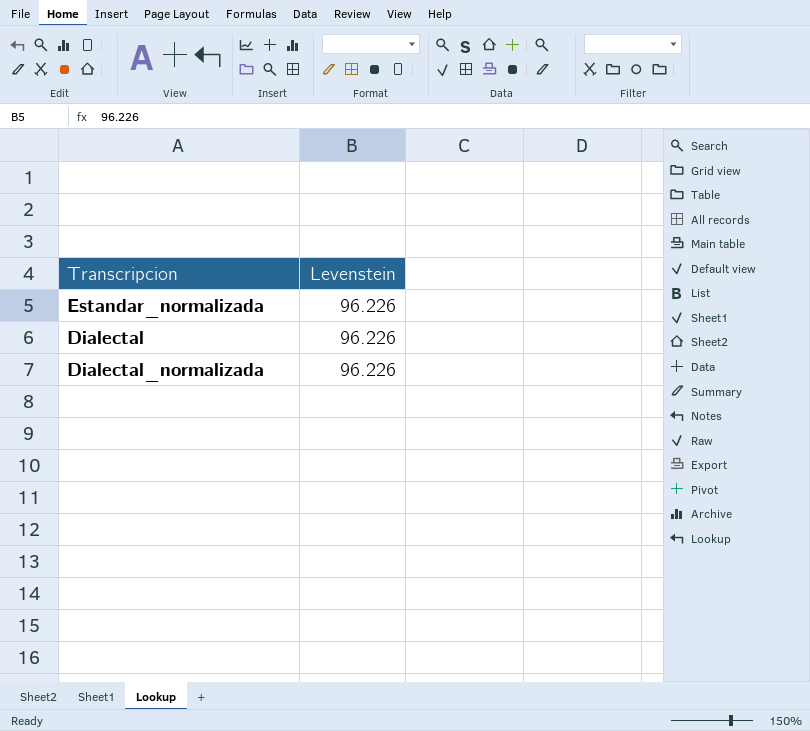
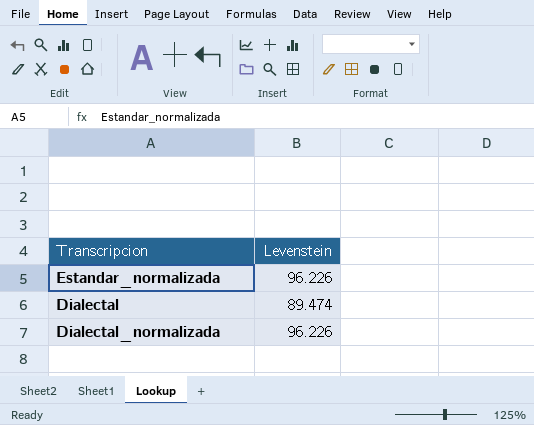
Dialectal | Levenstein: 96.226 -> 89.474

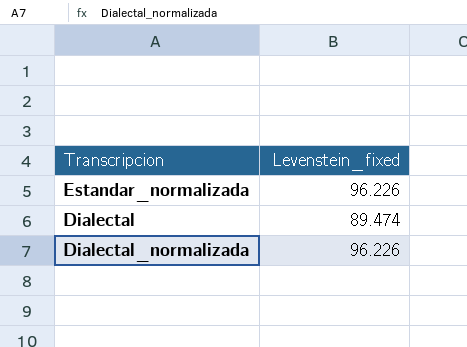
column name: Levenstein -> Levenstein_fixed

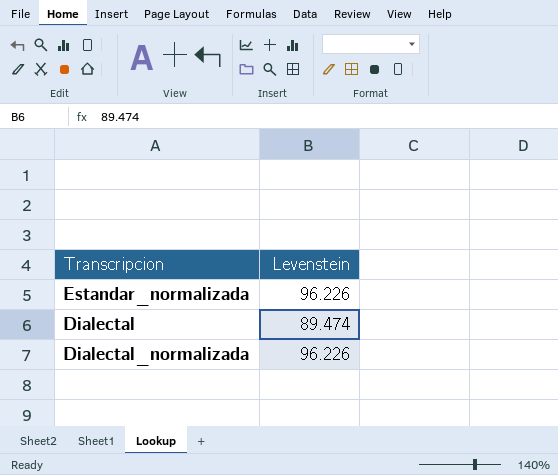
column name: Levenstein_fixed -> Levenstein

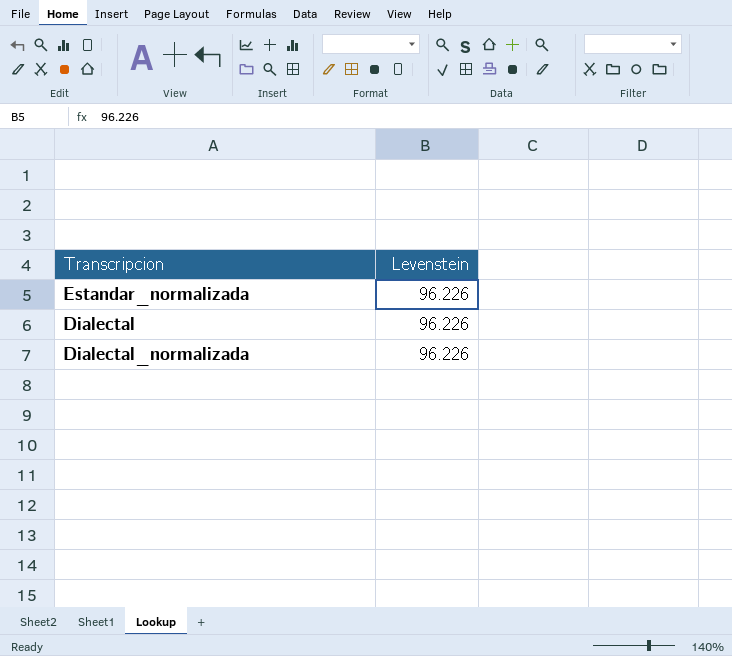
Dialectal | Levenstein: 89.474 -> 96.226

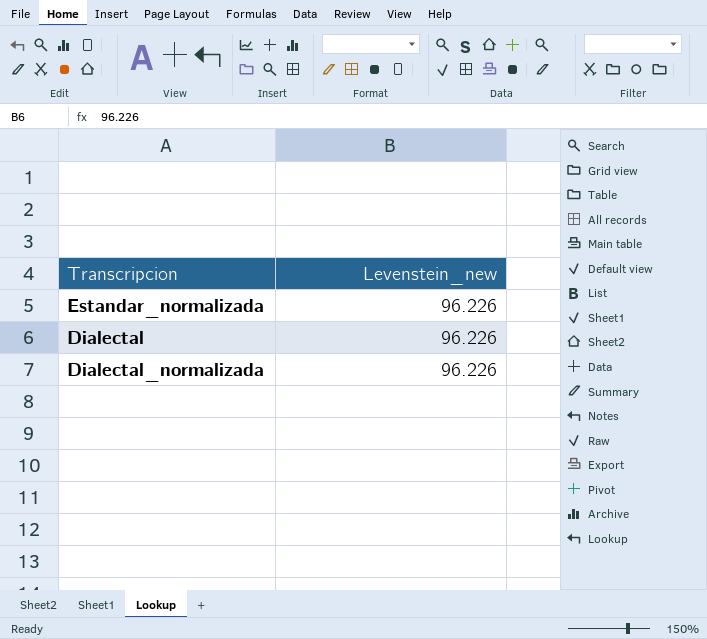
column name: Levenstein -> Levenstein_new

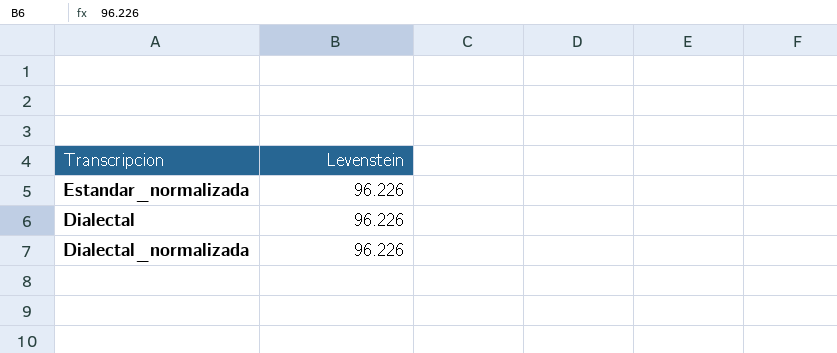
column name: Levenstein_new -> Levenstein

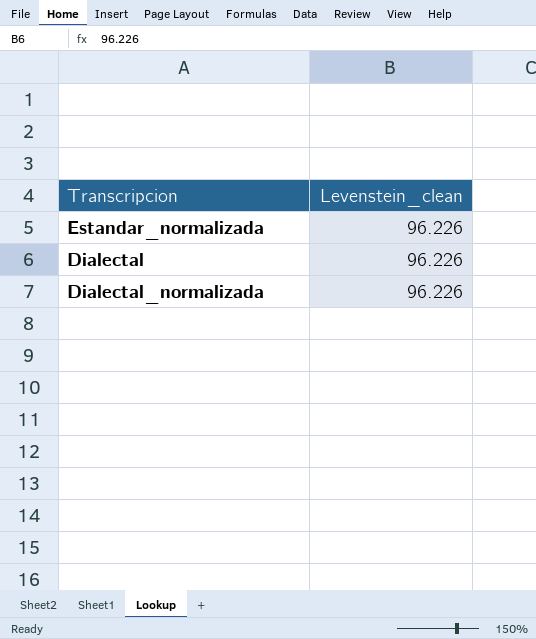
column name: Levenstein -> Levenstein_clean

